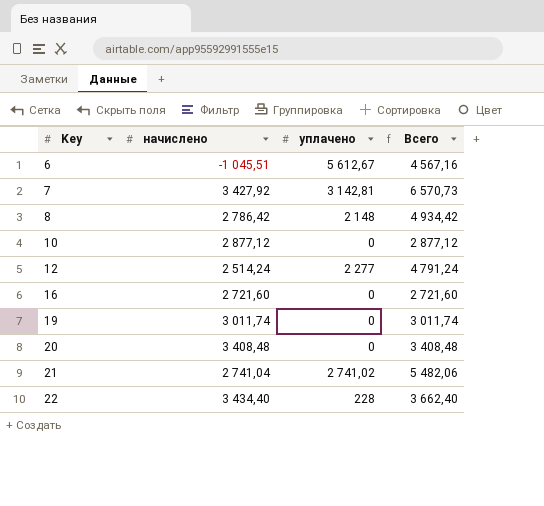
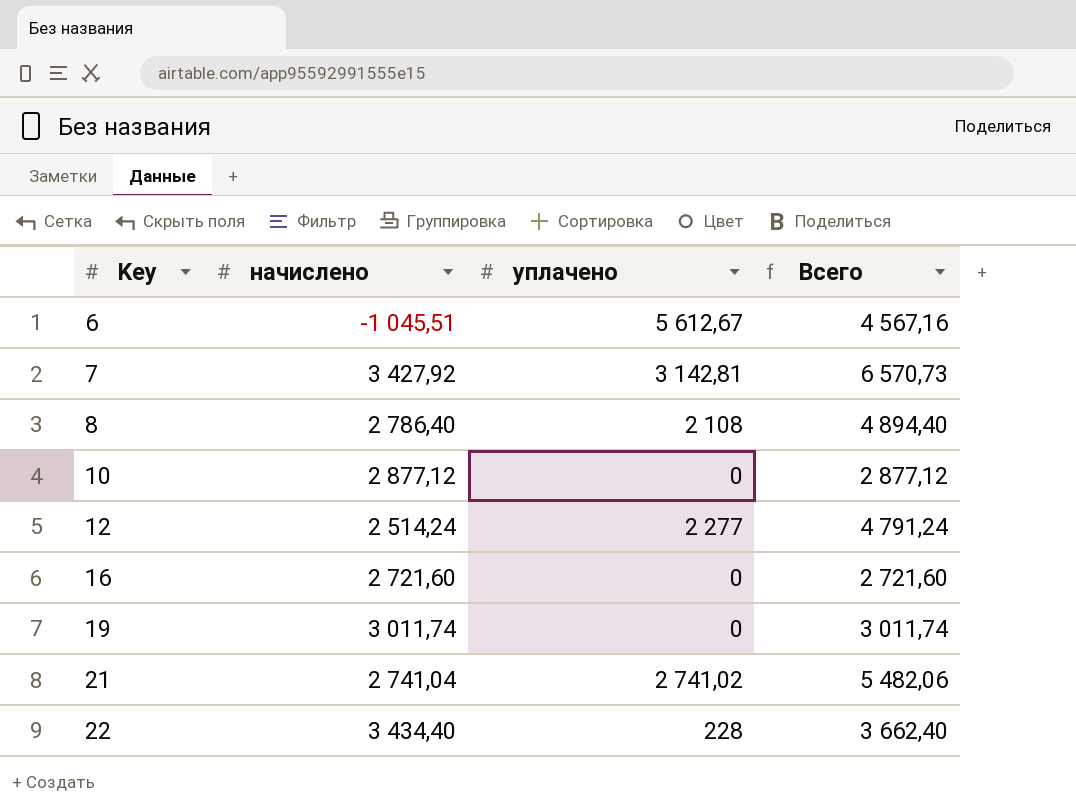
row 20: 3 408,48 | 0 | 3 408,48 -> none
8 | начислено: 2 786,42 -> 2 786,40
8 | уплачено: 2 148 -> 2 108
8 | Всего: 4 934,42 -> 4 894,40

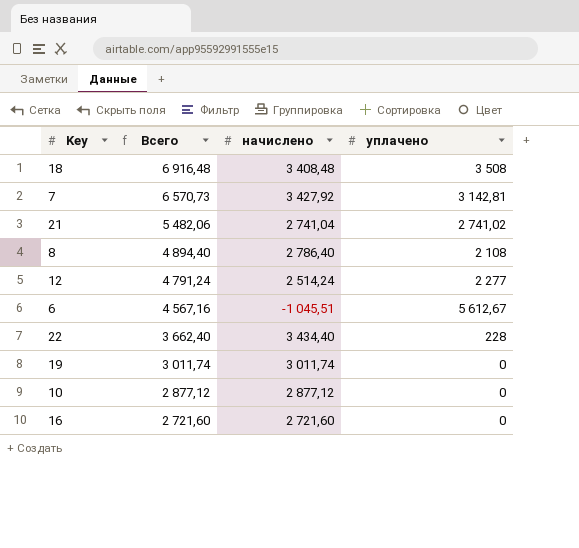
row order: Key ascending -> Всего descending
column Всего | position: 4 -> 2
row 18: none -> 6 916,48 | 3 408,48 | 3 508

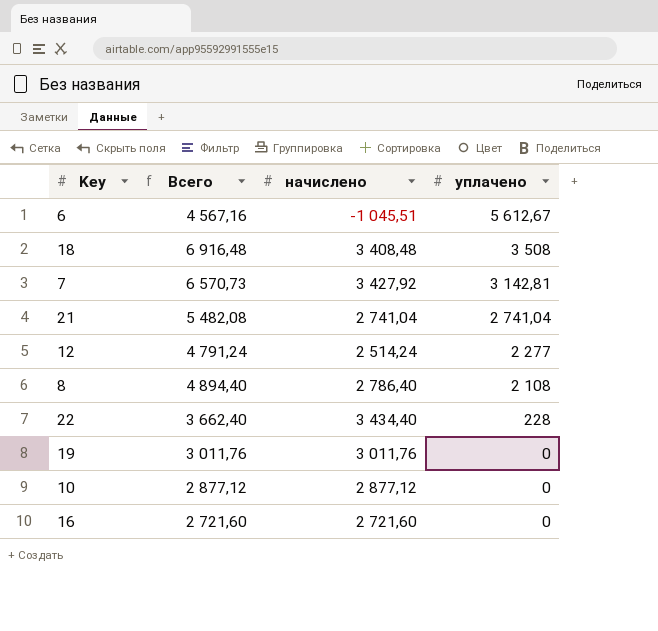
row order: Всего descending -> уплачено descending
21 | Всего: 5 482,06 -> 5 482,08
21 | уплачено: 2 741,02 -> 2 741,04
19 | Всего: 3 011,74 -> 3 011,76
19 | начислено: 3 011,74 -> 3 011,76

